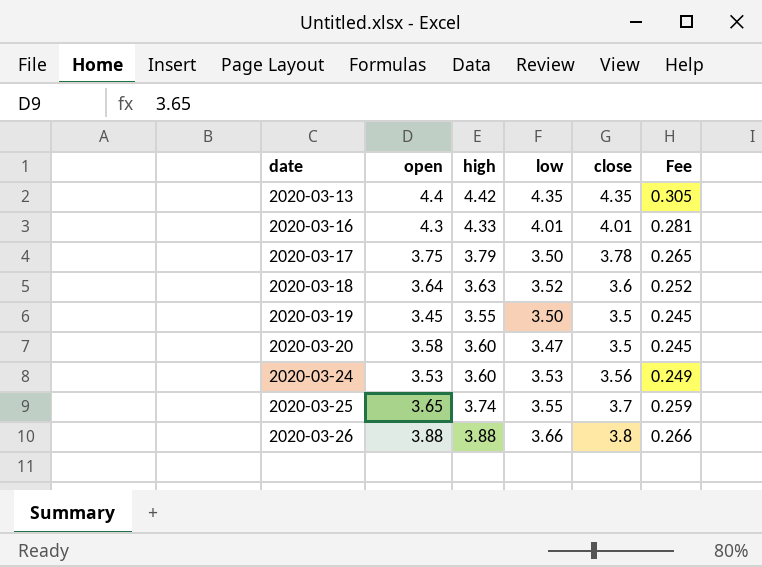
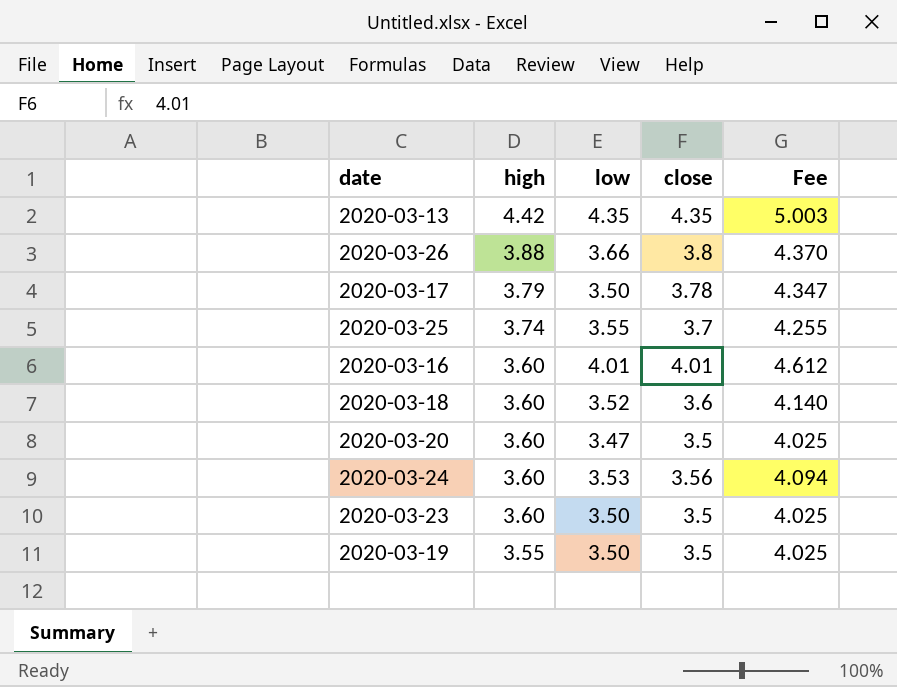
row order: date ascending -> high descending
column open | position: 2 -> none
column Fee | formula: [close] * 0.07 -> [close] * 1.15
2020-03-16 | high: 4.33 -> 3.60
2020-03-18 | high: 3.63 -> 3.60
row 2020-03-23: none -> 3.60 | 3.50 | 3.5 | 4.025

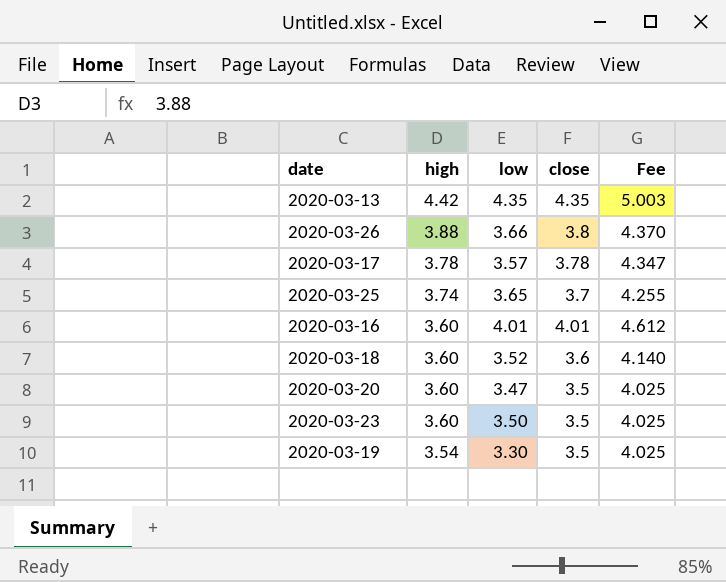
row 2020-03-24: 3.60 | 3.53 | 3.56 | 4.094 -> none
2020-03-17 | high: 3.79 -> 3.78
2020-03-17 | low: 3.50 -> 3.57
2020-03-25 | low: 3.55 -> 3.65
2020-03-19 | high: 3.55 -> 3.54
2020-03-19 | low: 3.50 -> 3.30

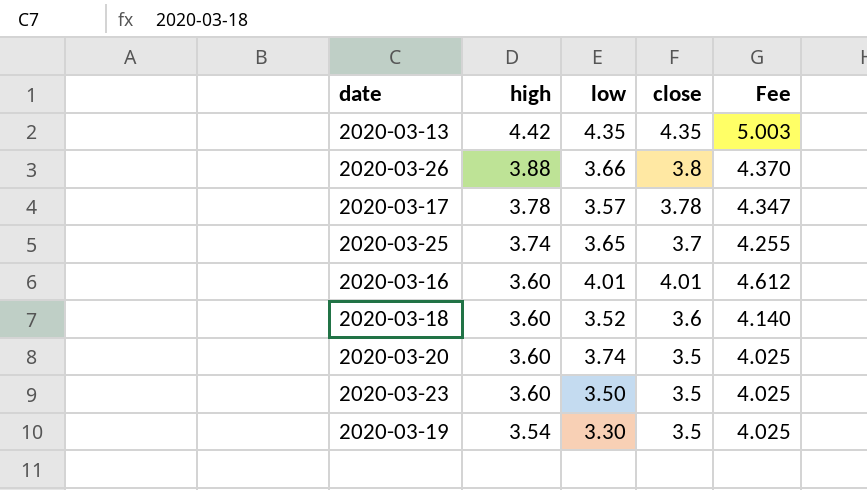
2020-03-20 | low: 3.47 -> 3.74

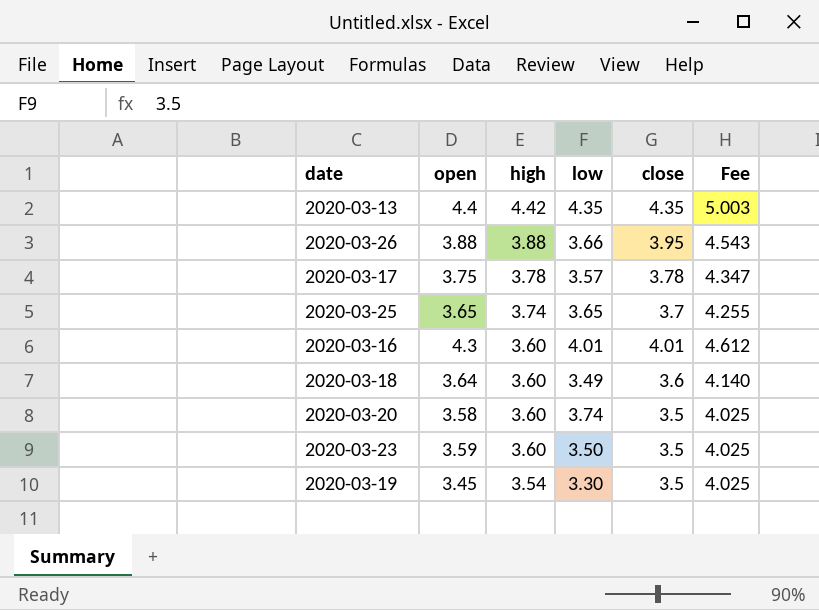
column open | position: none -> 2
2020-03-26 | close: 3.8 -> 3.95
2020-03-26 | Fee: 4.370 -> 4.543
2020-03-18 | low: 3.52 -> 3.49

